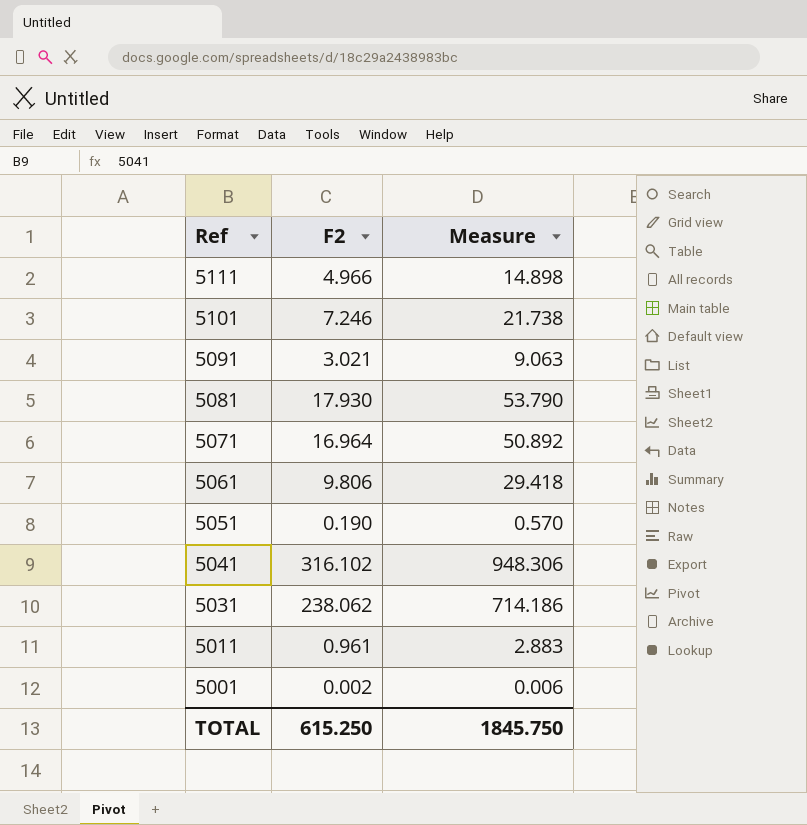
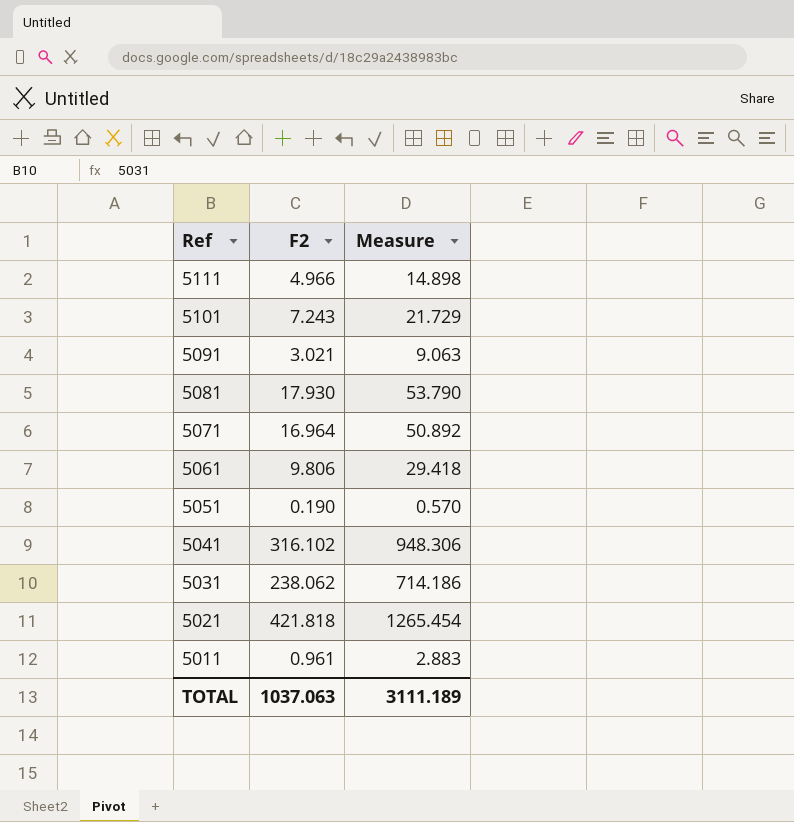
row 5001: 0.002 | 0.006 -> none
5101 | F2: 7.246 -> 7.243
5101 | Measure: 21.738 -> 21.729
row 5021: none -> 421.818 | 1265.454
TOTAL | F2: 615.250 -> 1037.063
TOTAL | Measure: 1845.750 -> 3111.189

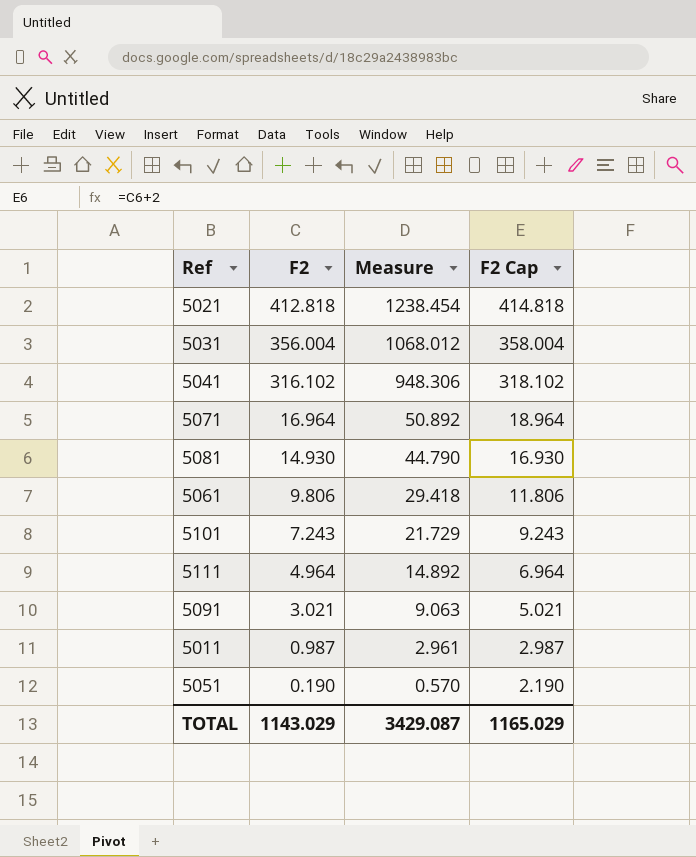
row order: Ref descending -> F2 descending
column F2 Cap | formula: none -> [F2] + 2
5021 | F2: 421.818 -> 412.818
5021 | Measure: 1265.454 -> 1238.454
5031 | F2: 238.062 -> 356.004
5031 | Measure: 714.186 -> 1068.012
5081 | F2: 17.930 -> 14.930
5081 | Measure: 53.790 -> 44.790
5111 | F2: 4.966 -> 4.964
5111 | Measure: 14.898 -> 14.892
5011 | F2: 0.961 -> 0.987
5011 | Measure: 2.883 -> 2.961
TOTAL | F2: 1037.063 -> 1143.029
TOTAL | Measure: 3111.189 -> 3429.087

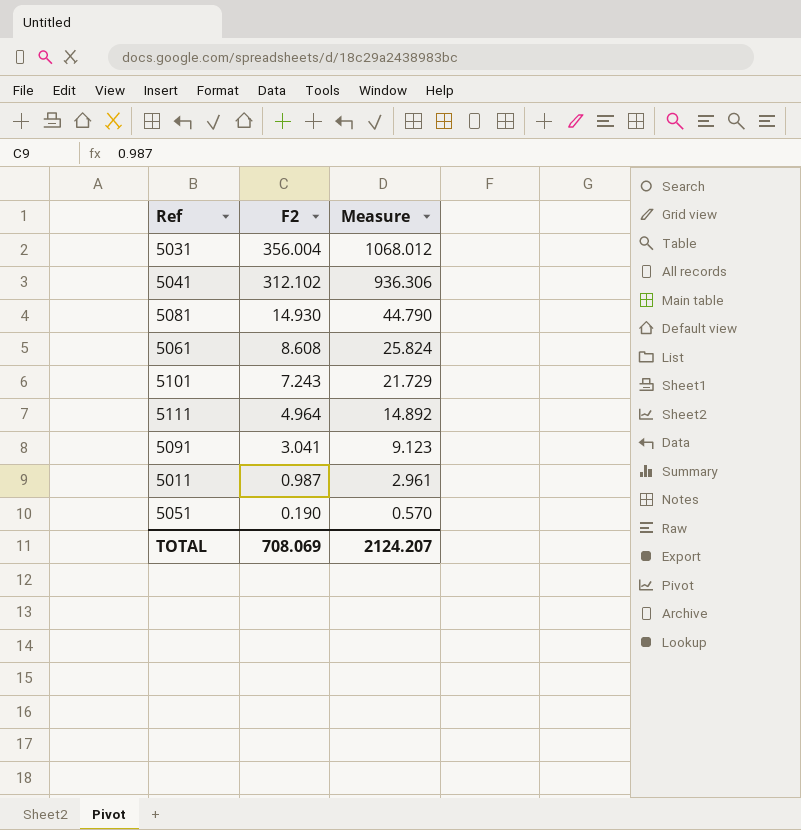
column F2 Cap | formula: [F2] + 2 -> none
row 5021: 412.818 | 1238.454 | 414.818 -> none
row 5071: 16.964 | 50.892 | 18.964 -> none
5041 | F2: 316.102 -> 312.102
5041 | Measure: 948.306 -> 936.306
5061 | F2: 9.806 -> 8.608
5061 | Measure: 29.418 -> 25.824
5091 | F2: 3.021 -> 3.041
5091 | Measure: 9.063 -> 9.123
TOTAL | F2: 1143.029 -> 708.069
TOTAL | Measure: 3429.087 -> 2124.207

